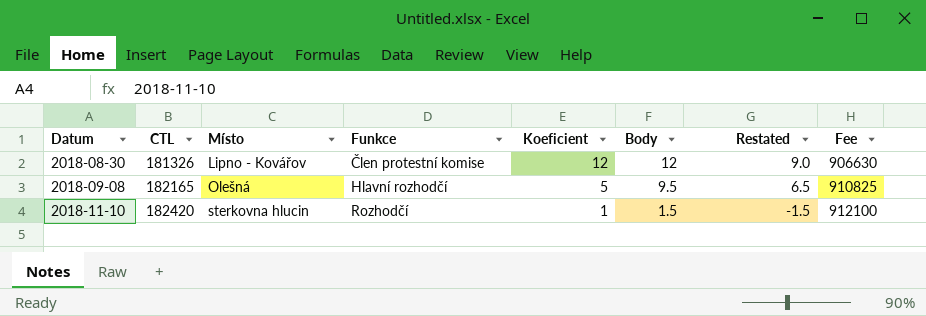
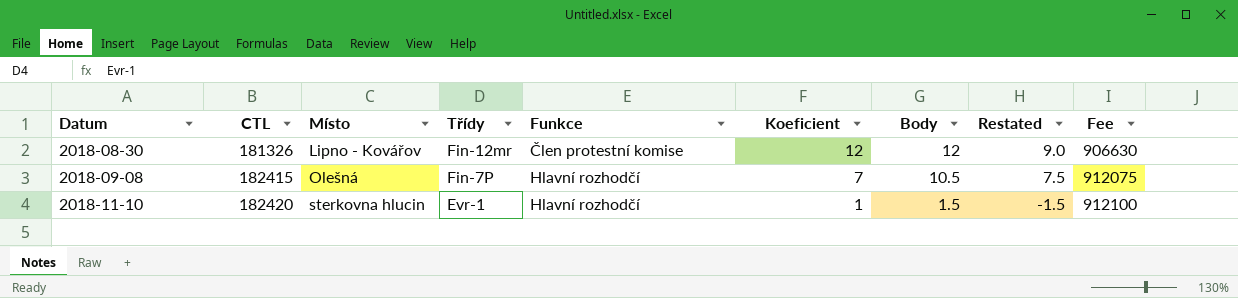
column Třídy | position: none -> 4
2018-09-08 | CTL: 182165 -> 182415
2018-09-08 | Koeficient: 5 -> 7
2018-09-08 | Body: 9.5 -> 10.5
2018-09-08 | Restated: 6.5 -> 7.5
2018-09-08 | Fee: 910825 -> 912075
2018-11-10 | Funkce: Rozhodčí -> Hlavní rozhodčí

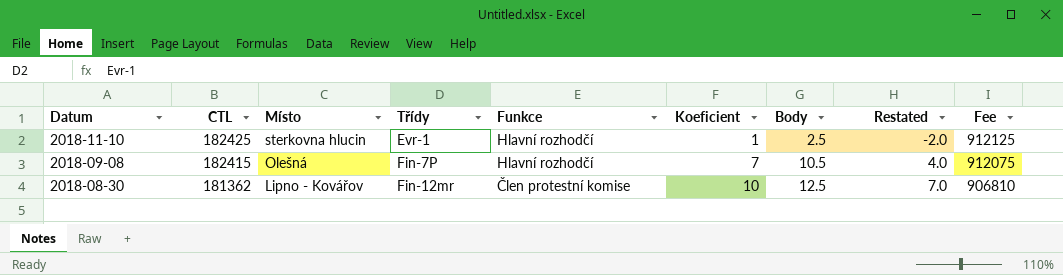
row order: Datum ascending -> Datum descending
column Restated | formula: [Body] - 3 -> [Koeficient] - 3
2018-11-10 | CTL: 182420 -> 182425
2018-11-10 | Body: 1.5 -> 2.5
2018-11-10 | Fee: 912100 -> 912125
2018-08-30 | CTL: 181326 -> 181362
2018-08-30 | Koeficient: 12 -> 10
2018-08-30 | Body: 12 -> 12.5
2018-08-30 | Fee: 906630 -> 906810

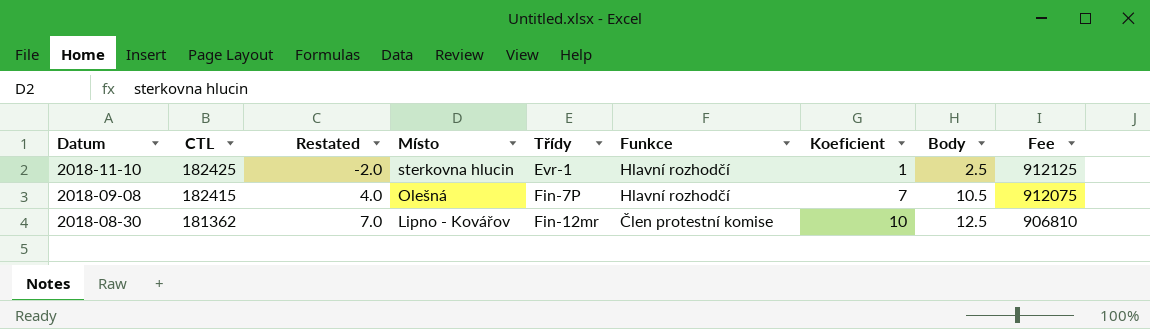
column Restated | position: 8 -> 3

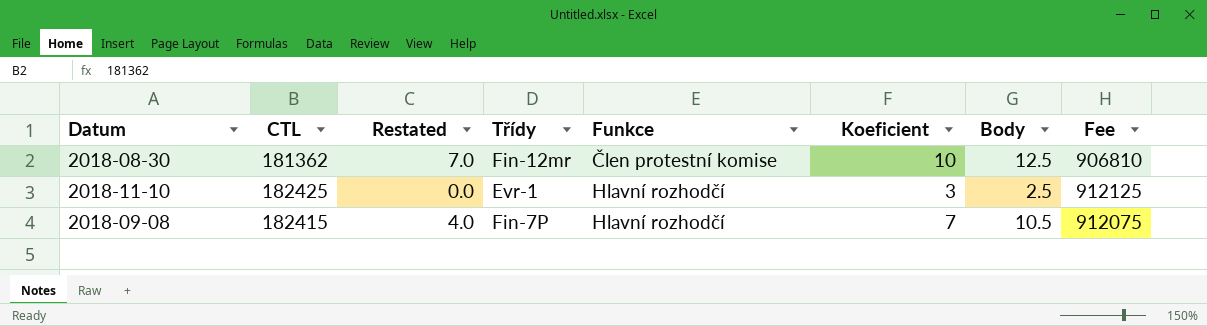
row order: Datum descending -> Funkce ascending
column Místo | position: 4 -> none
2018-11-10 | Restated: -2.0 -> 0.0
2018-11-10 | Koeficient: 1 -> 3

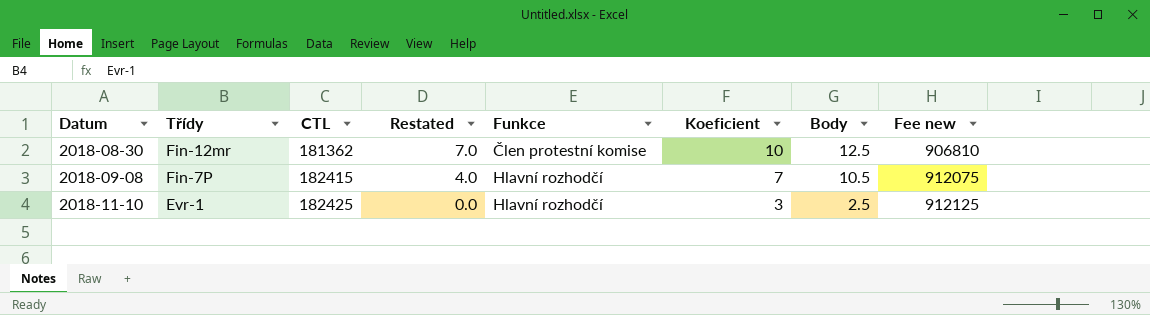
row order: Funkce ascending -> Datum ascending
column Třídy | position: 4 -> 2
column name: Fee -> Fee new

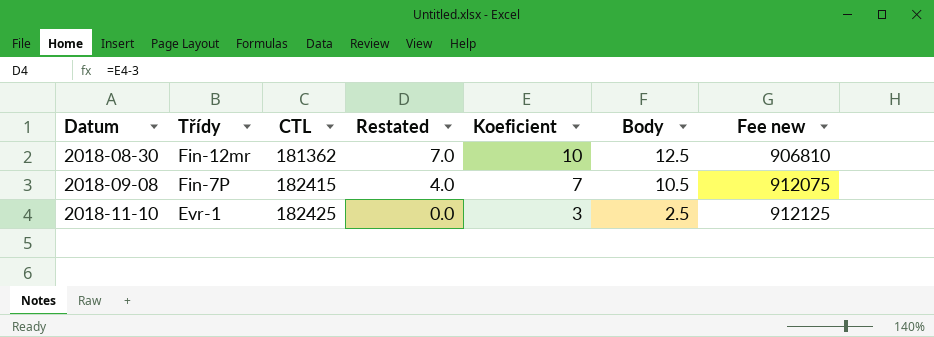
column Funkce | position: 5 -> none

